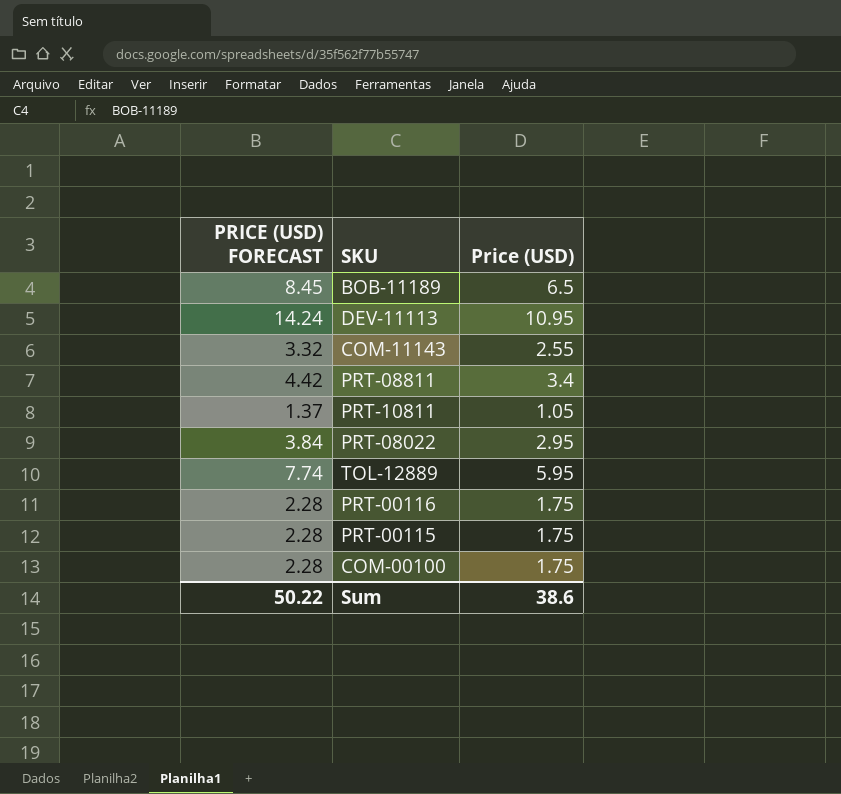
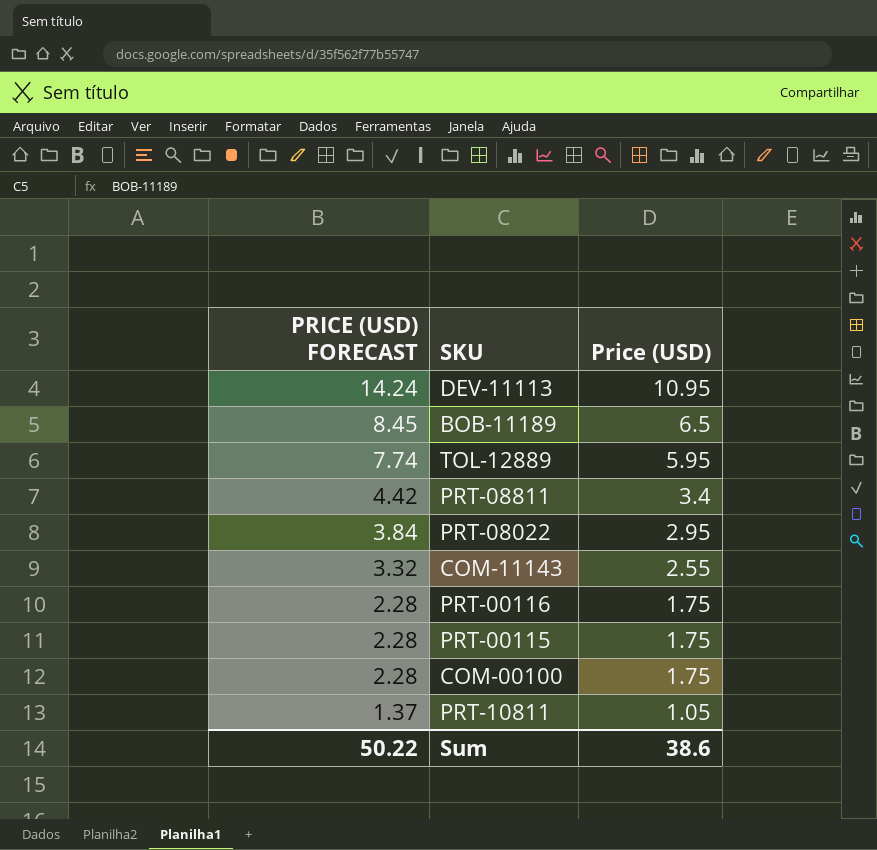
row order: none -> PRICE (USD) FORECAST descending

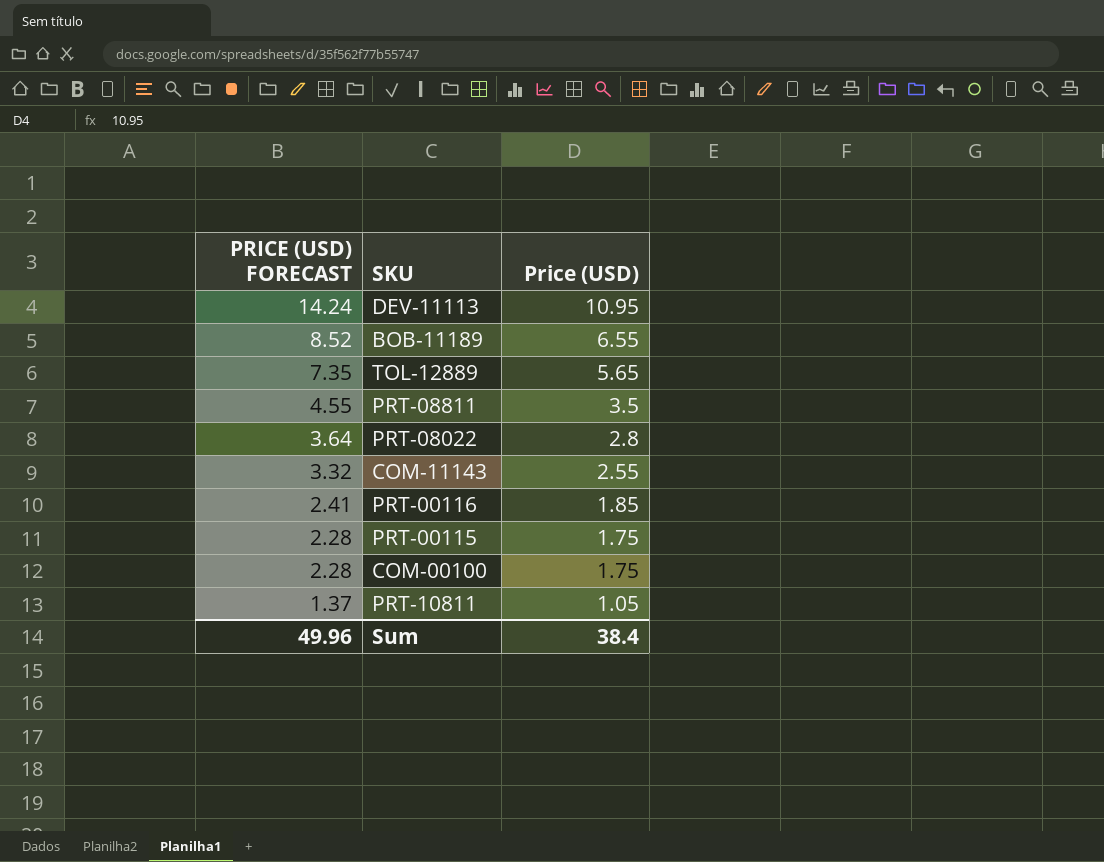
BOB-11189 | PRICE (USD) FORECAST: 8.45 -> 8.52
BOB-11189 | Price (USD): 6.5 -> 6.55
TOL-12889 | PRICE (USD) FORECAST: 7.74 -> 7.35
TOL-12889 | Price (USD): 5.95 -> 5.65
PRT-08811 | PRICE (USD) FORECAST: 4.42 -> 4.55
PRT-08811 | Price (USD): 3.4 -> 3.5
PRT-08022 | PRICE (USD) FORECAST: 3.84 -> 3.64
PRT-08022 | Price (USD): 2.95 -> 2.8
PRT-00116 | PRICE (USD) FORECAST: 2.28 -> 2.41
PRT-00116 | Price (USD): 1.75 -> 1.85
Sum | PRICE (USD) FORECAST: 50.22 -> 49.96
Sum | Price (USD): 38.6 -> 38.4

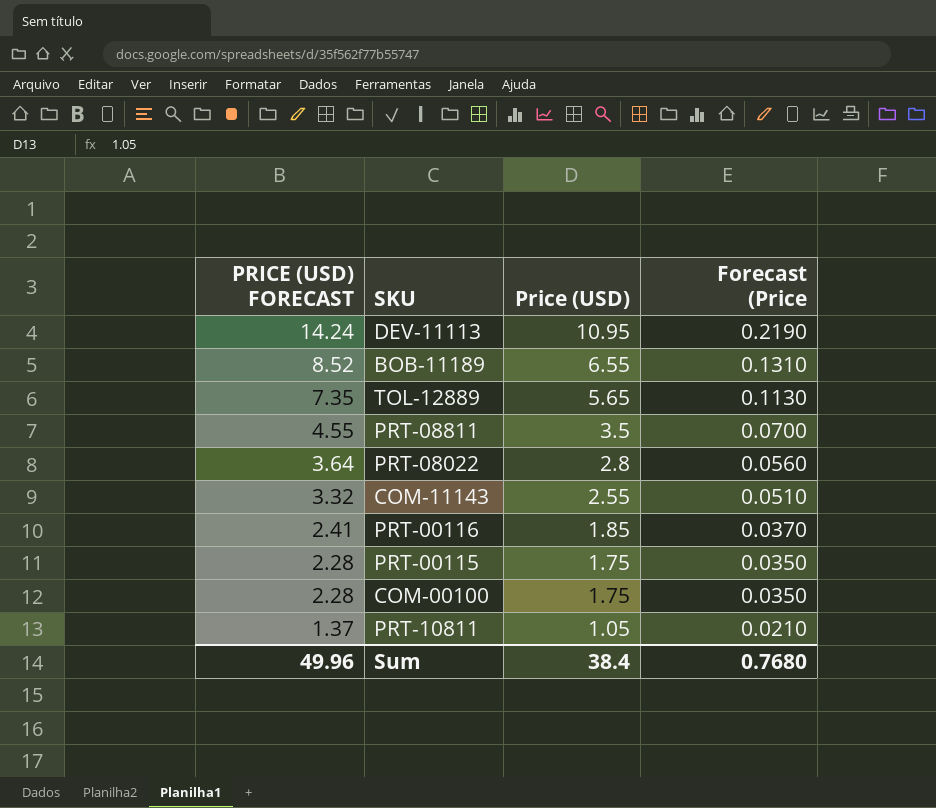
column Forecast (Price | formula: none -> [Price (USD)] * 0.02

